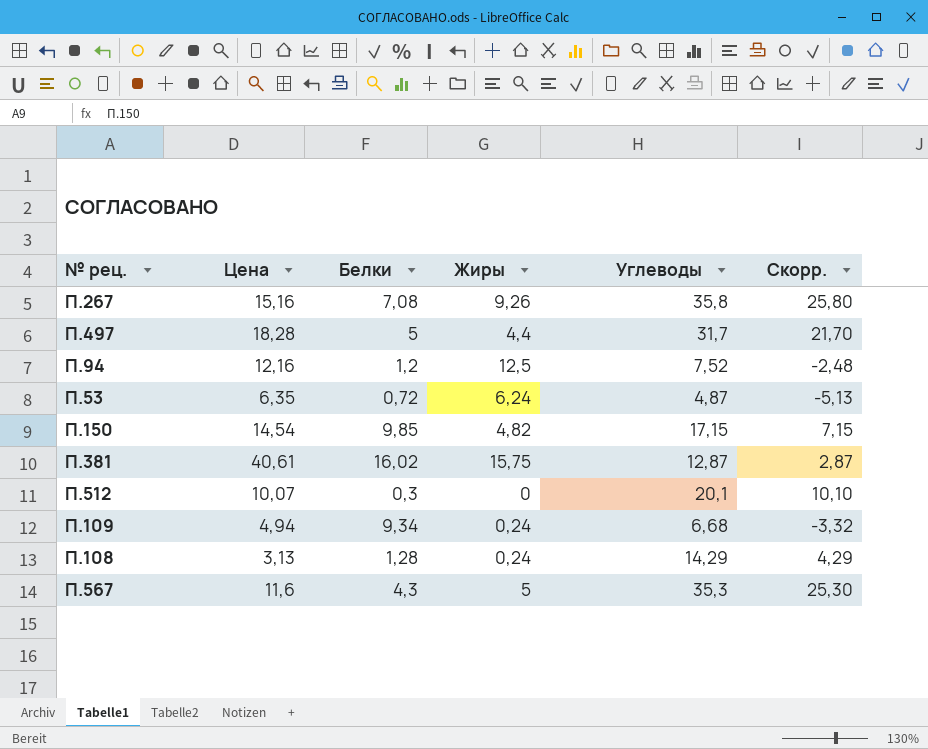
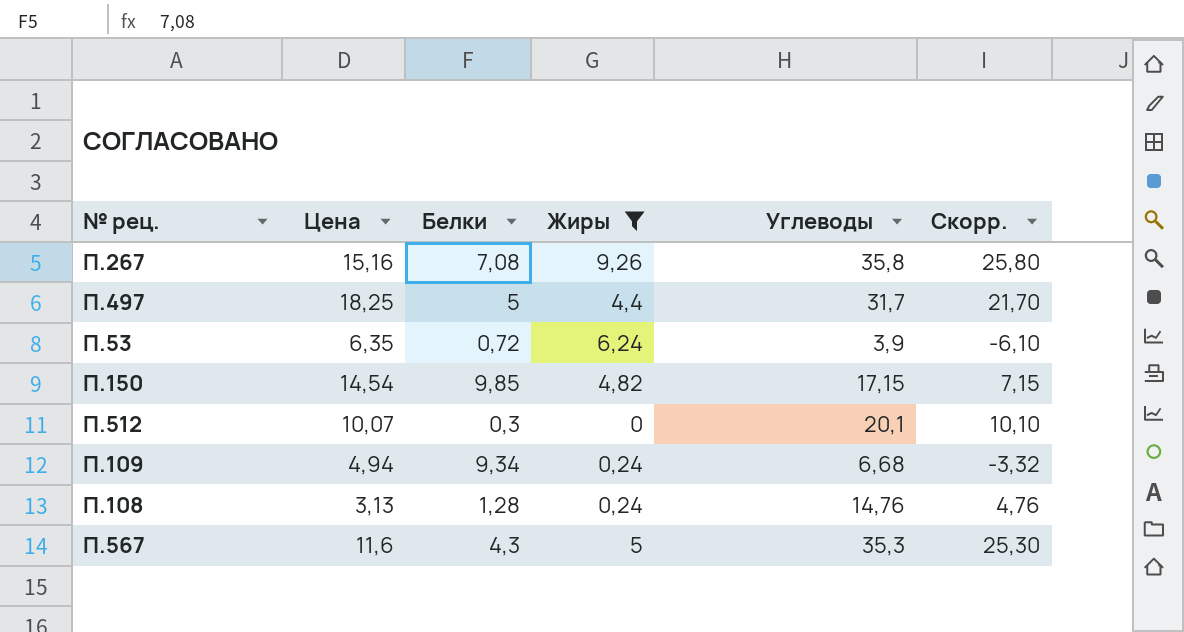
filter: none -> Жиры <= 9,26
П.497 | Цена: 18,28 -> 18,25
П.53 | Углеводы: 4,87 -> 3,9
П.53 | Скорр.: -5,13 -> -6,10
П.108 | Углеводы: 14,29 -> 14,76
П.108 | Скорр.: 4,29 -> 4,76

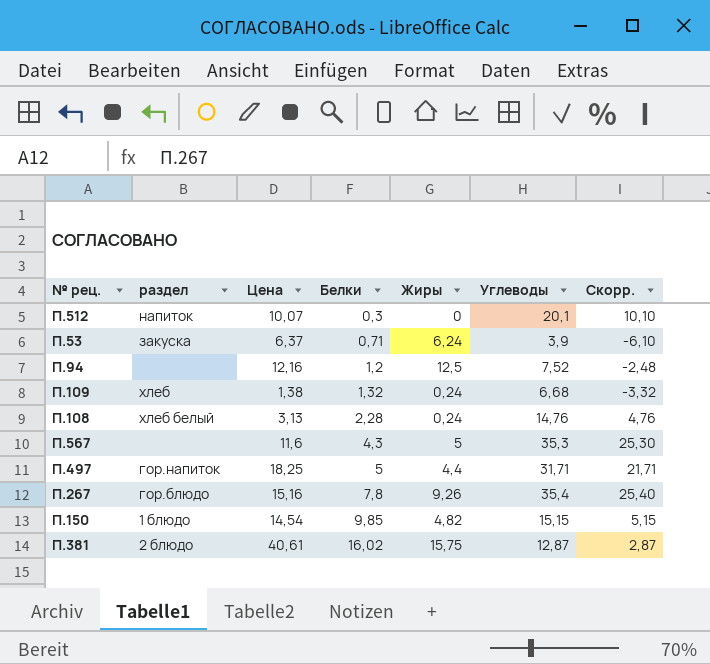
filter: Жиры <= 9,26 -> none
row order: none -> Белки ascending
column раздел | position: none -> 2
П.53 | Цена: 6,35 -> 6,37
П.53 | Белки: 0,72 -> 0,71
П.109 | Цена: 4,94 -> 1,38
П.109 | Белки: 9,34 -> 1,32
П.108 | Белки: 1,28 -> 2,28
П.497 | Углеводы: 31,7 -> 31,71
П.497 | Скорр.: 21,70 -> 21,71
П.267 | Белки: 7,08 -> 7,8
П.267 | Углеводы: 35,8 -> 35,4
П.267 | Скорр.: 25,80 -> 25,40
П.150 | Углеводы: 17,15 -> 15,15
П.150 | Скорр.: 7,15 -> 5,15

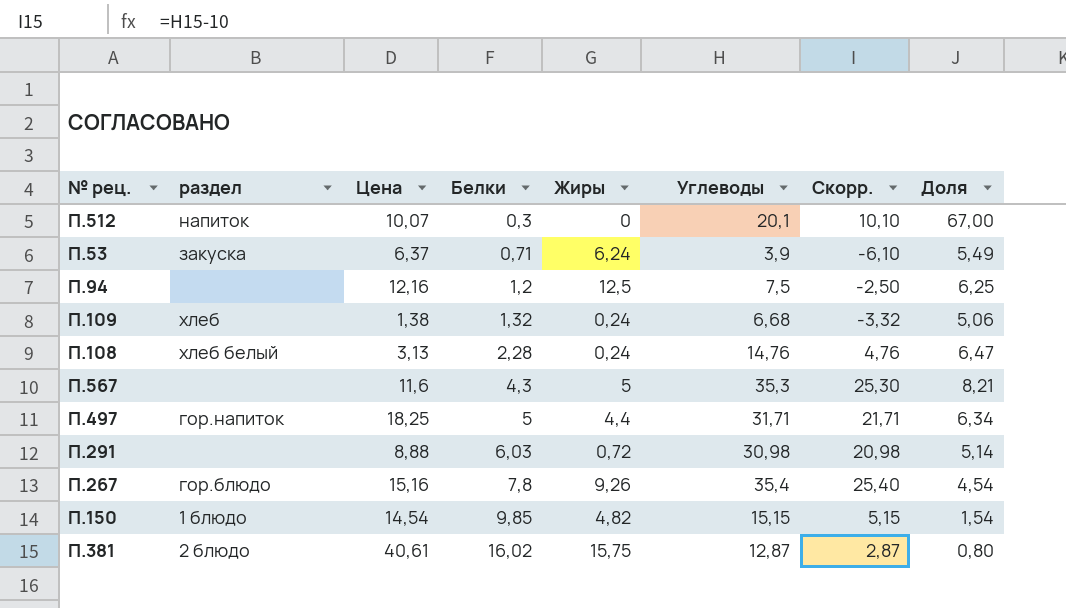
column Доля | formula: none -> [Углеводы] / [Белки]
П.94 | Углеводы: 7,52 -> 7,5
П.94 | Скорр.: -2,48 -> -2,50
row П.291: none -> none | 8,88 | 6,03 | 0,72 | 30,98 | 20,98 | 5,14

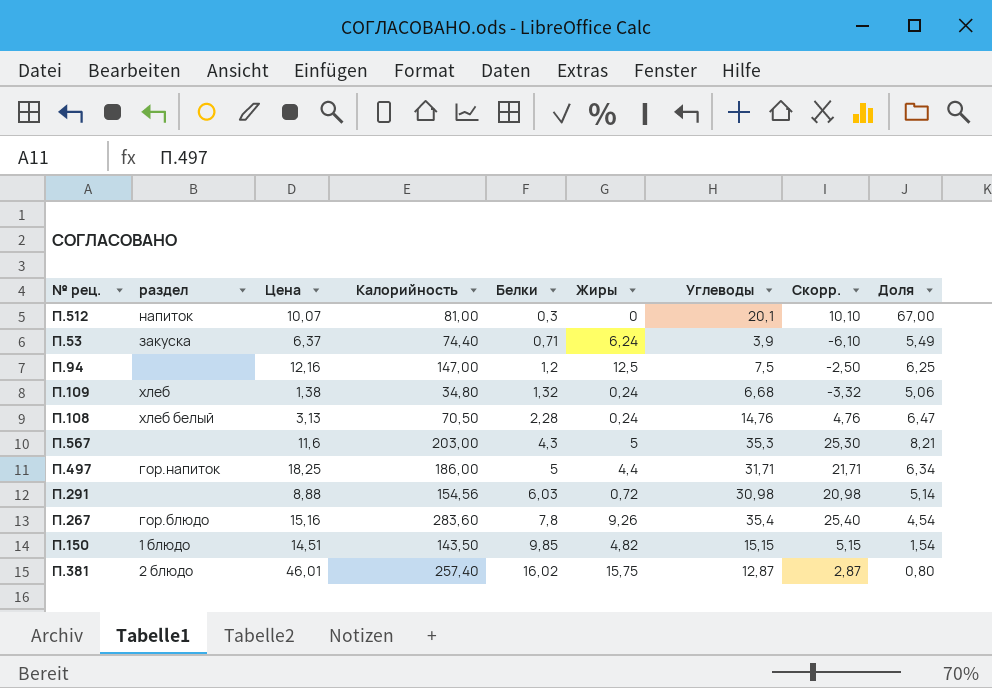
column Калорийность | position: none -> 4
П.150 | Цена: 14,54 -> 14,51
П.381 | Цена: 40,61 -> 46,01

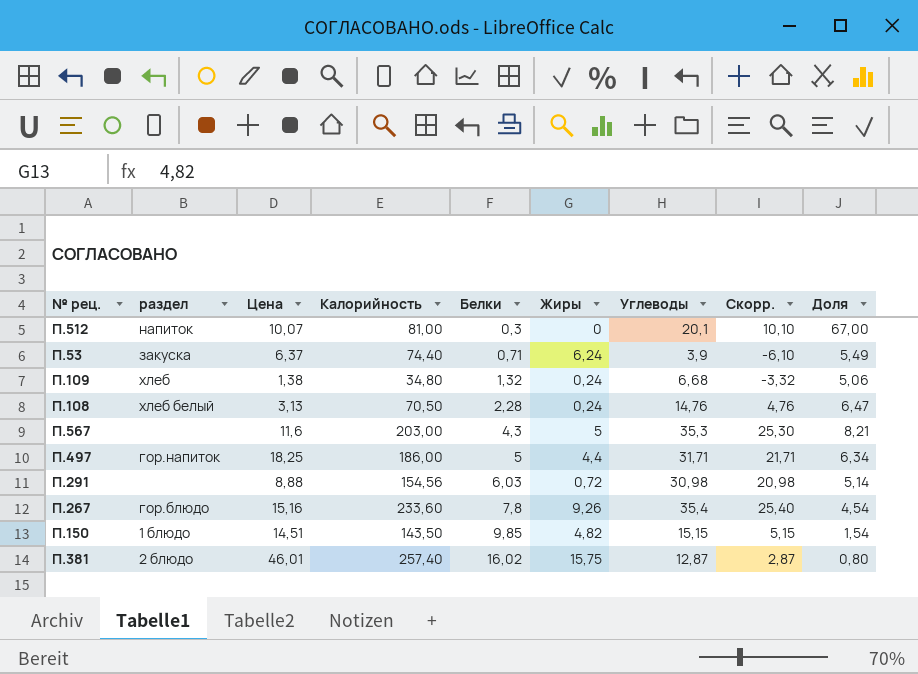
row П.94: none | 12,16 | 147,00 | 1,2 | 12,5 | 7,5 | -2,50 | 6,25 -> none
П.267 | Калорийность: 283,60 -> 233,60

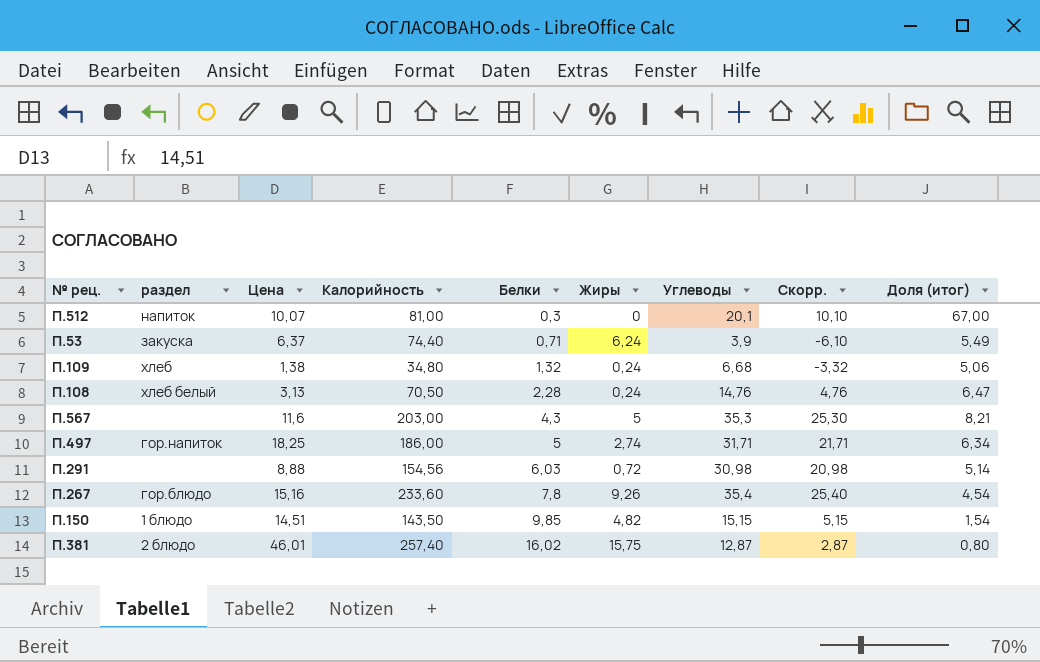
column name: Доля -> Доля (итог)
П.497 | Жиры: 4,4 -> 2,74

